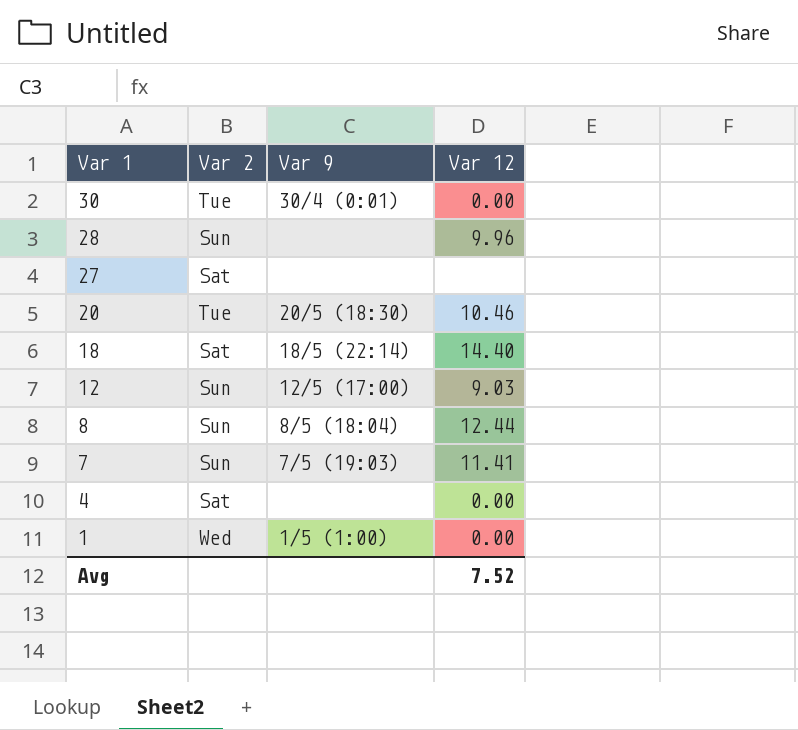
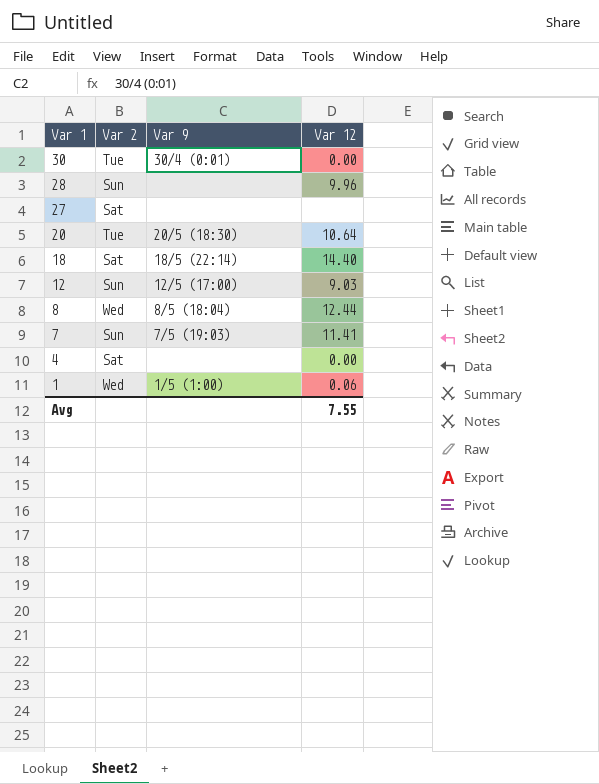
20 | Var 12: 10.46 -> 10.64
8 | Var 2: Sun -> Wed
1 | Var 12: 0.00 -> 0.06
Avg | Var 12: 7.52 -> 7.55

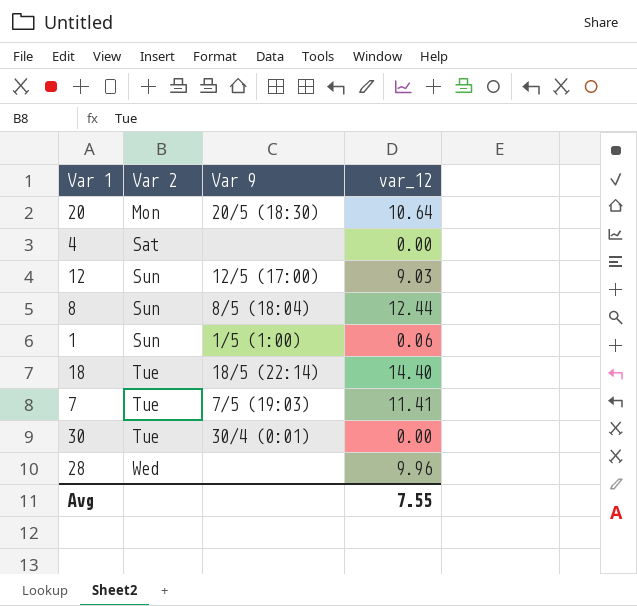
row order: Var 1 descending -> Var 2 ascending
column name: Var 12 -> var_12
row 27: Sat | none | none -> none
20 | Var 2: Tue -> Mon
8 | Var 2: Wed -> Sun
1 | Var 2: Wed -> Sun
18 | Var 2: Sat -> Tue
7 | Var 2: Sun -> Tue
28 | Var 2: Sun -> Wed

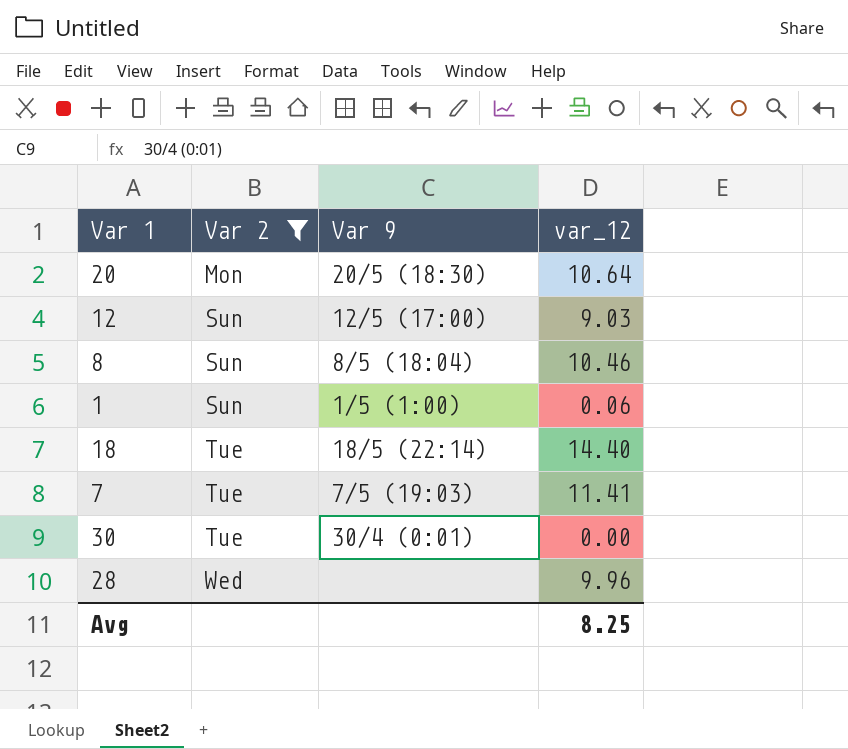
filter: none -> Var 2 != Sat
8 | var_12: 12.44 -> 10.46
Avg | var_12: 7.55 -> 8.25

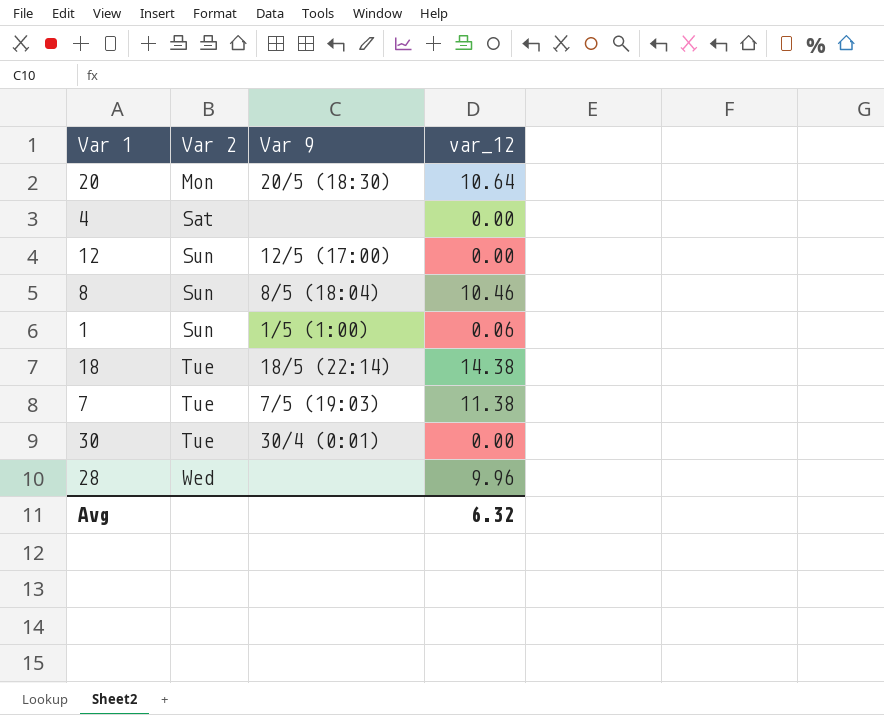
filter: Var 2 != Sat -> none
12 | var_12: 9.03 -> 0.00
18 | var_12: 14.40 -> 14.38
7 | var_12: 11.41 -> 11.38
Avg | var_12: 8.25 -> 6.32

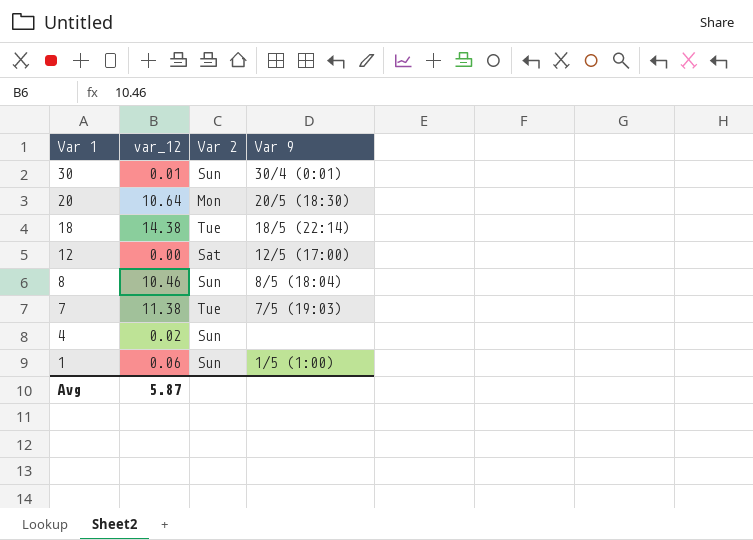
row order: Var 2 ascending -> Var 1 descending
column var_12 | position: 4 -> 2
row 28: Wed | none | 9.96 -> none
30 | var_12: 0.00 -> 0.01
30 | Var 2: Tue -> Sun
12 | Var 2: Sun -> Sat
4 | var_12: 0.00 -> 0.02
4 | Var 2: Sat -> Sun
Avg | var_12: 6.32 -> 5.87

